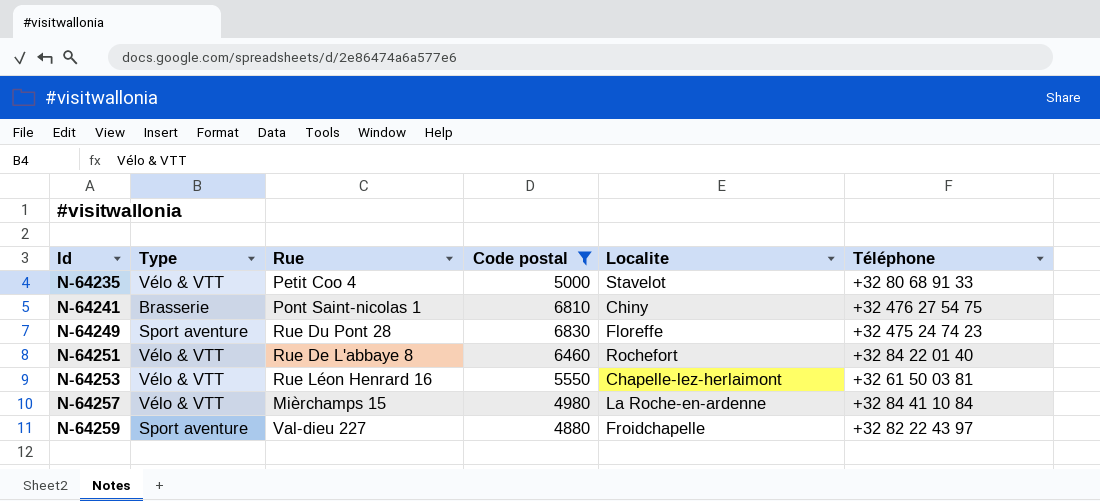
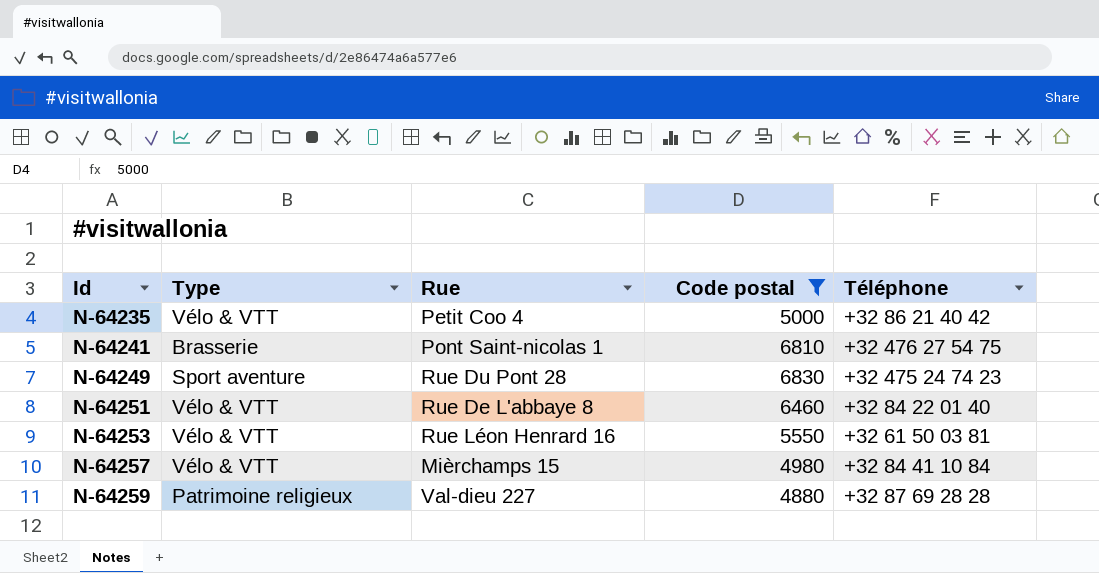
column Localite | position: 5 -> none
N-64235 | Téléphone: +32 80 68 91 33 -> +32 86 21 40 42
N-64259 | Type: Sport aventure -> Patrimoine religieux
N-64259 | Téléphone: +32 82 22 43 97 -> +32 87 69 28 28

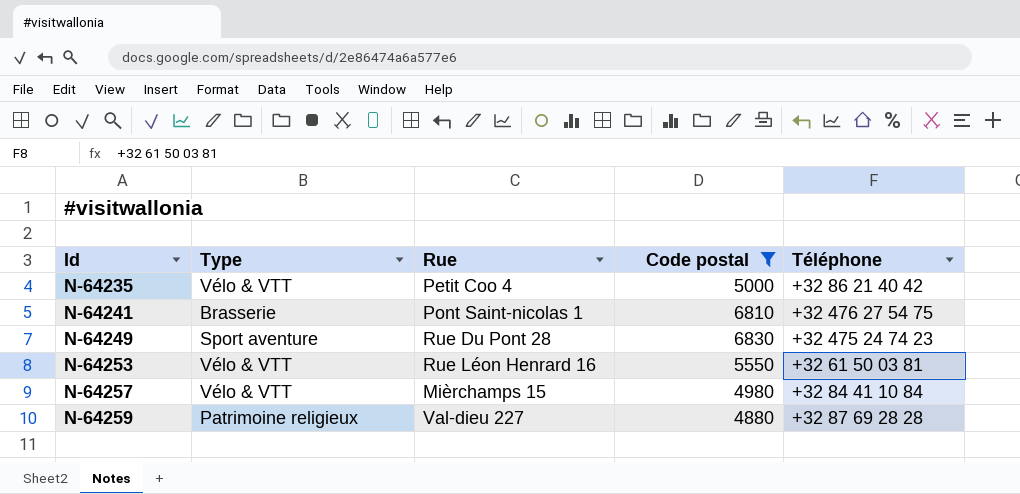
row N-64251: Vélo & VTT | Rue De L'abbaye 8 | 6460 | +32 84 22 01 40 -> none

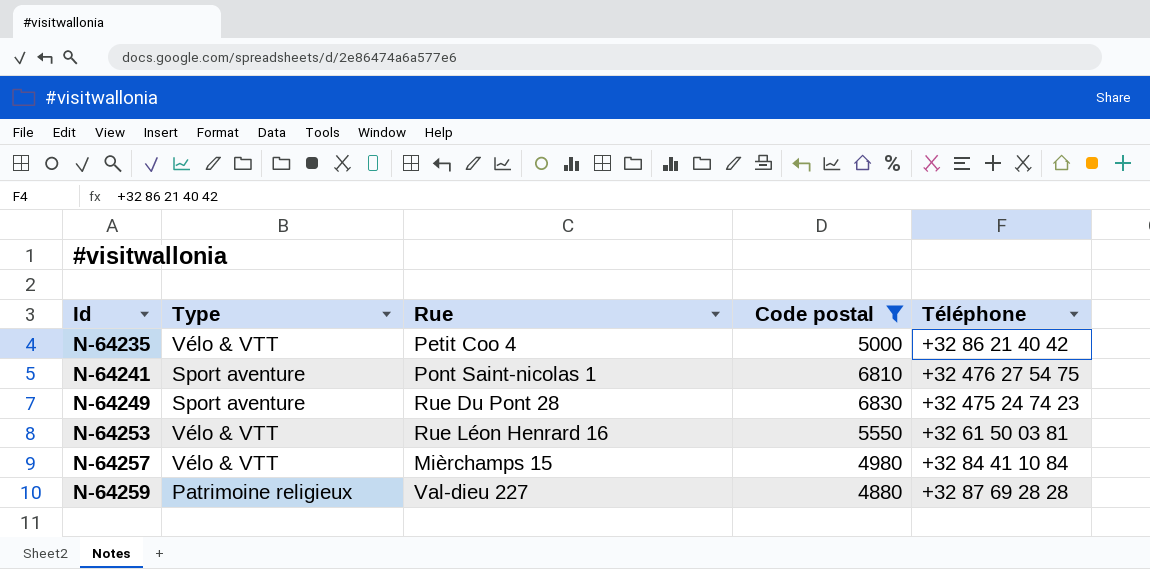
N-64241 | Type: Brasserie -> Sport aventure

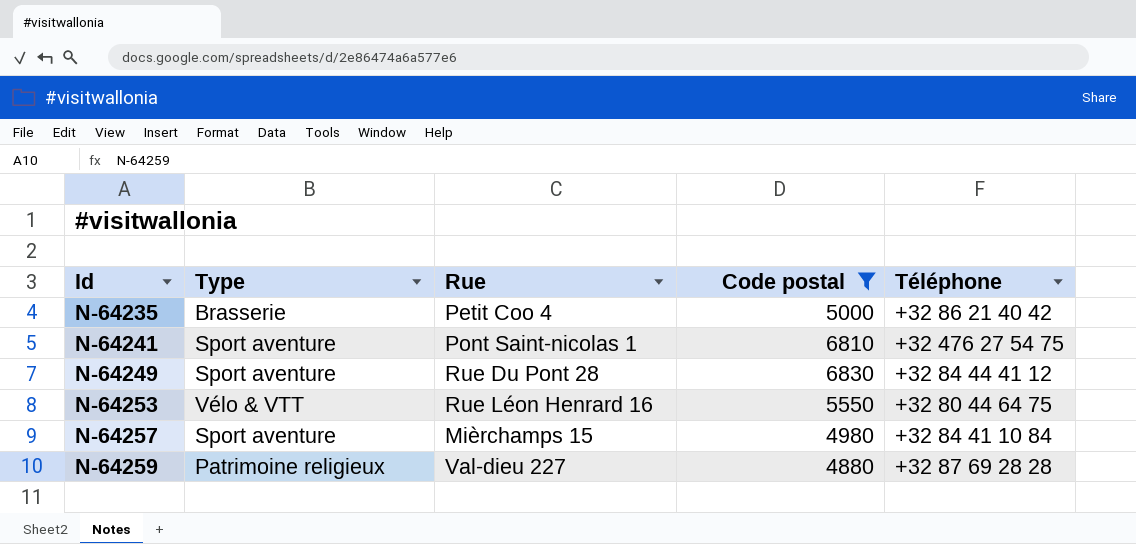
N-64235 | Type: Vélo & VTT -> Brasserie
N-64249 | Téléphone: +32 475 24 74 23 -> +32 84 44 41 12
N-64253 | Téléphone: +32 61 50 03 81 -> +32 80 44 64 75
N-64257 | Type: Vélo & VTT -> Sport aventure

